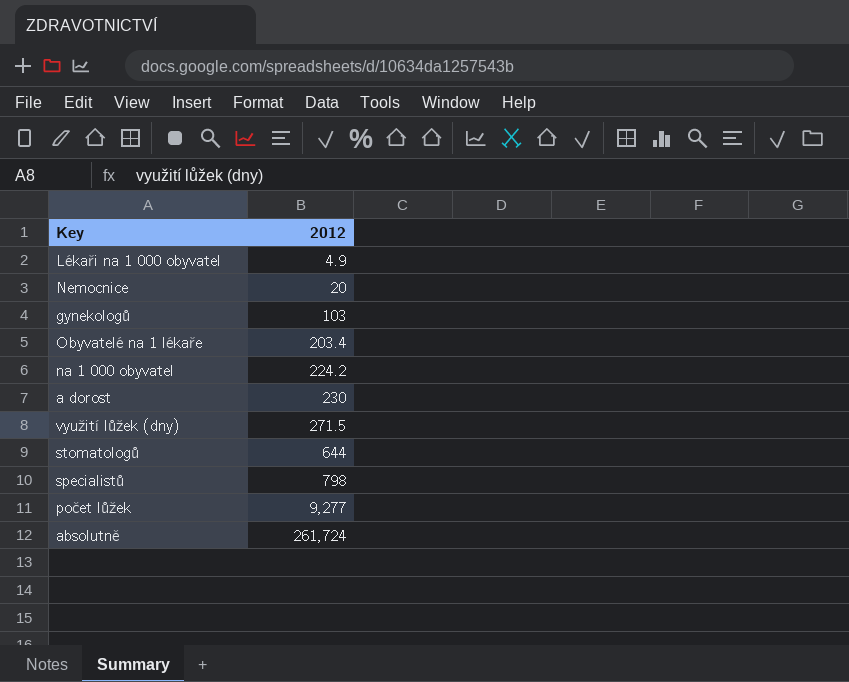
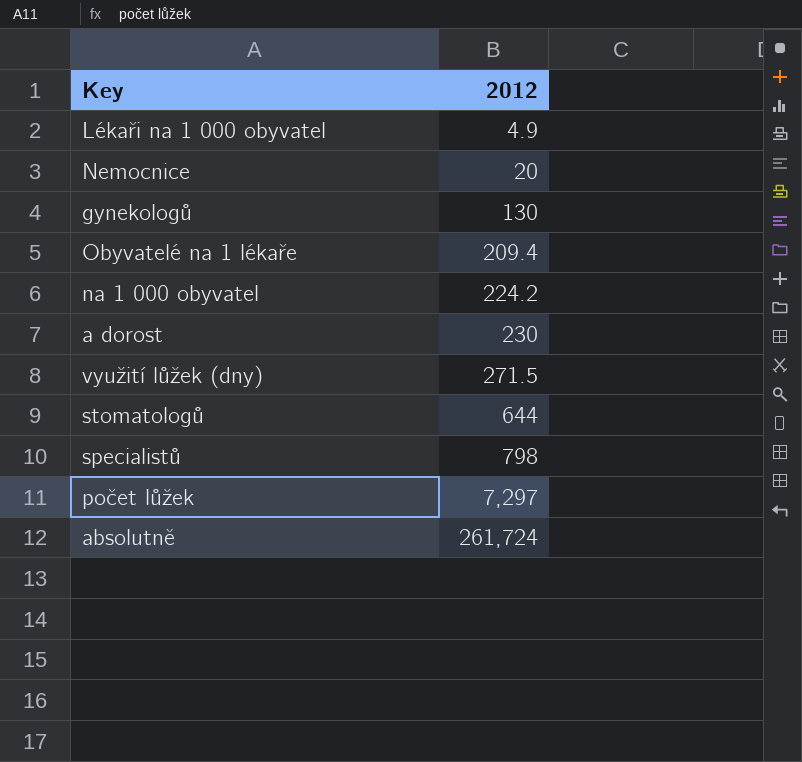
gynekologů | 2012: 103 -> 130
Obyvatelé na 1 lékaře | 2012: 203.4 -> 209.4
počet lůžek | 2012: 9,277 -> 7,297

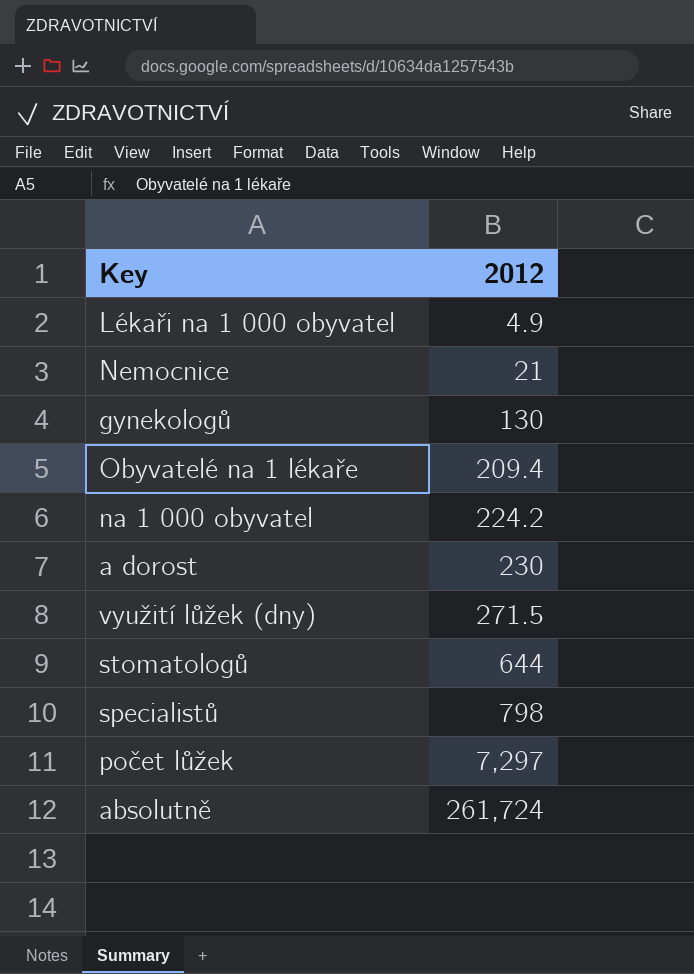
Nemocnice | 2012: 20 -> 21

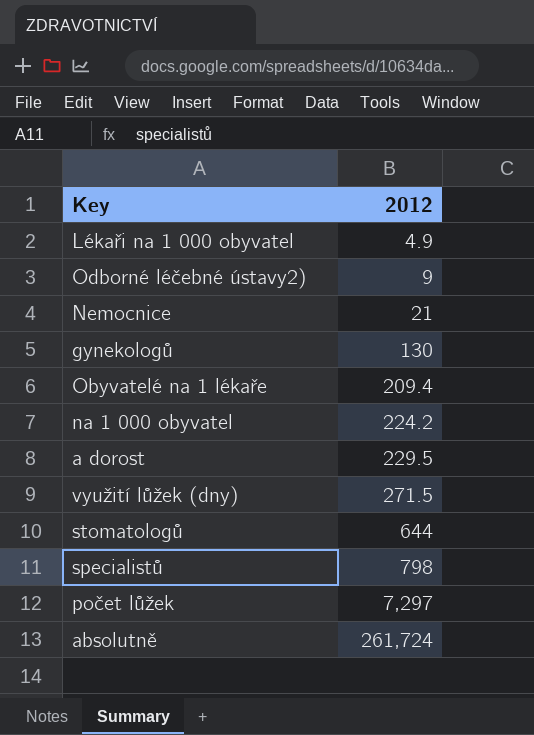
row Odborné léčebné ústavy2): none -> 9
a dorost | 2012: 230 -> 229.5

